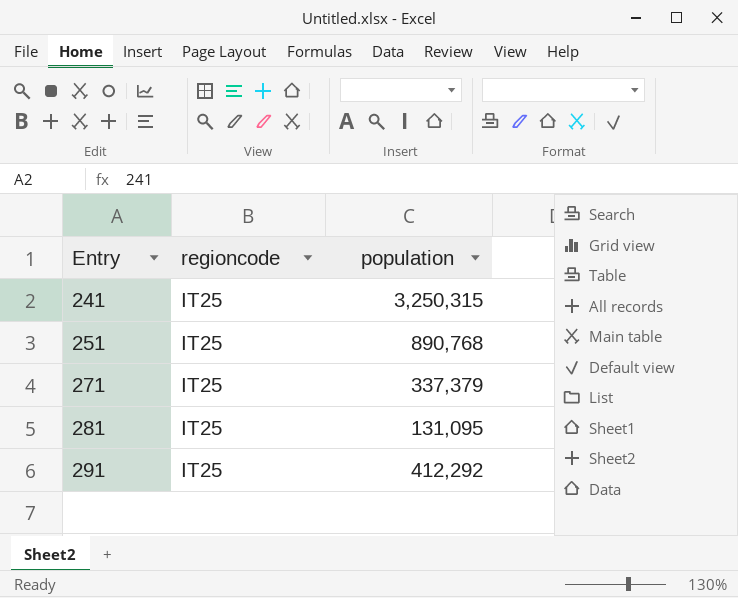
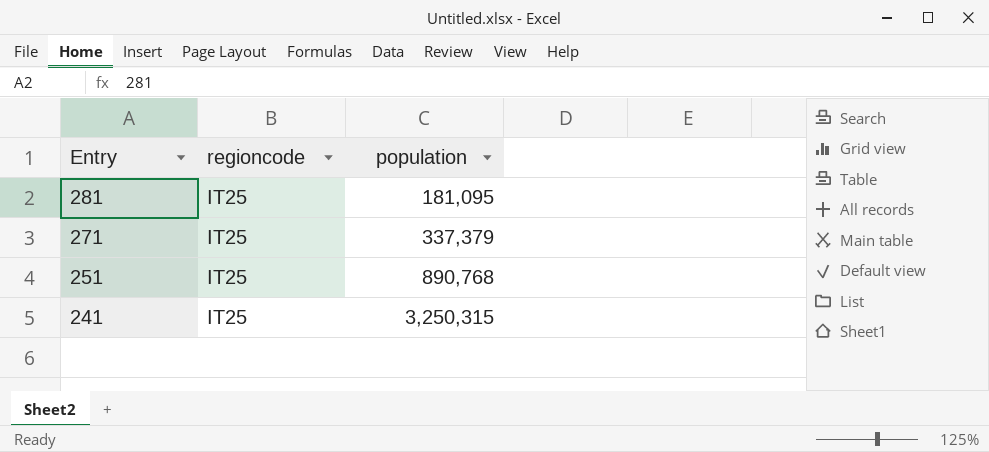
row order: Entry ascending -> Entry descending
row 291: IT25 | 412,292 -> none
281 | population: 131,095 -> 181,095

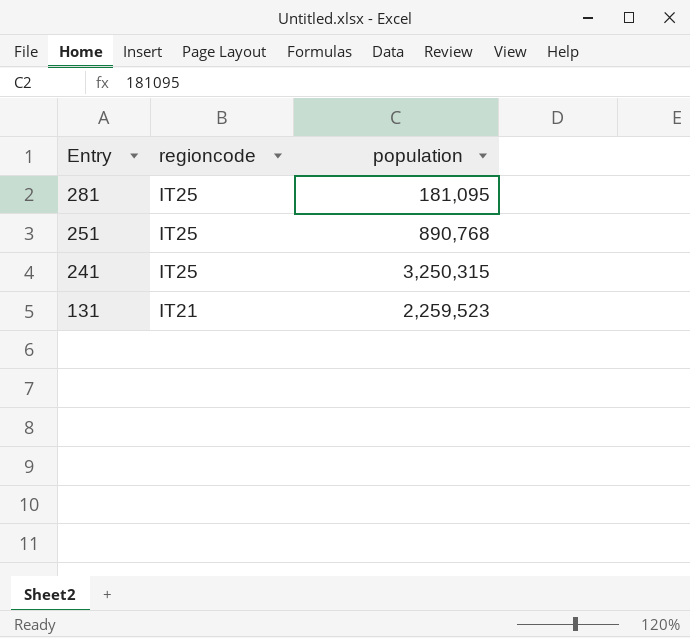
row 271: IT25 | 337,379 -> none
row 131: none -> IT21 | 2,259,523

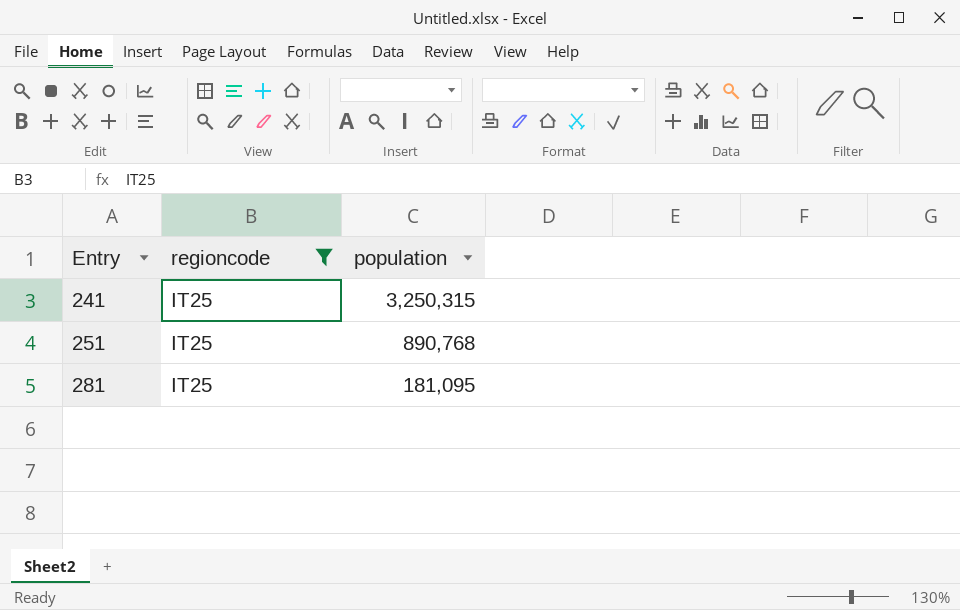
filter: none -> regioncode = IT25
row order: Entry descending -> Entry ascending

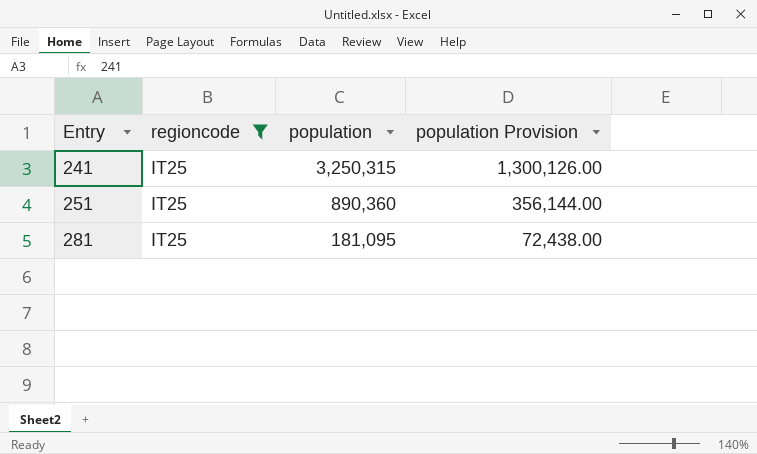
column population Provision | formula: none -> [population] * 0.4
251 | population: 890,768 -> 890,360

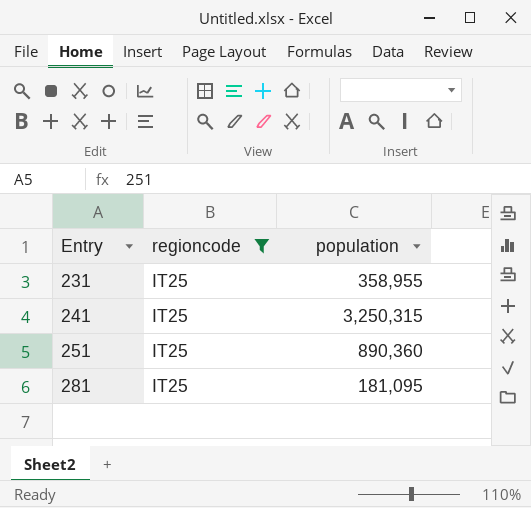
column population Provision | formula: [population] * 0.4 -> none
row 231: none -> IT25 | 358,955

